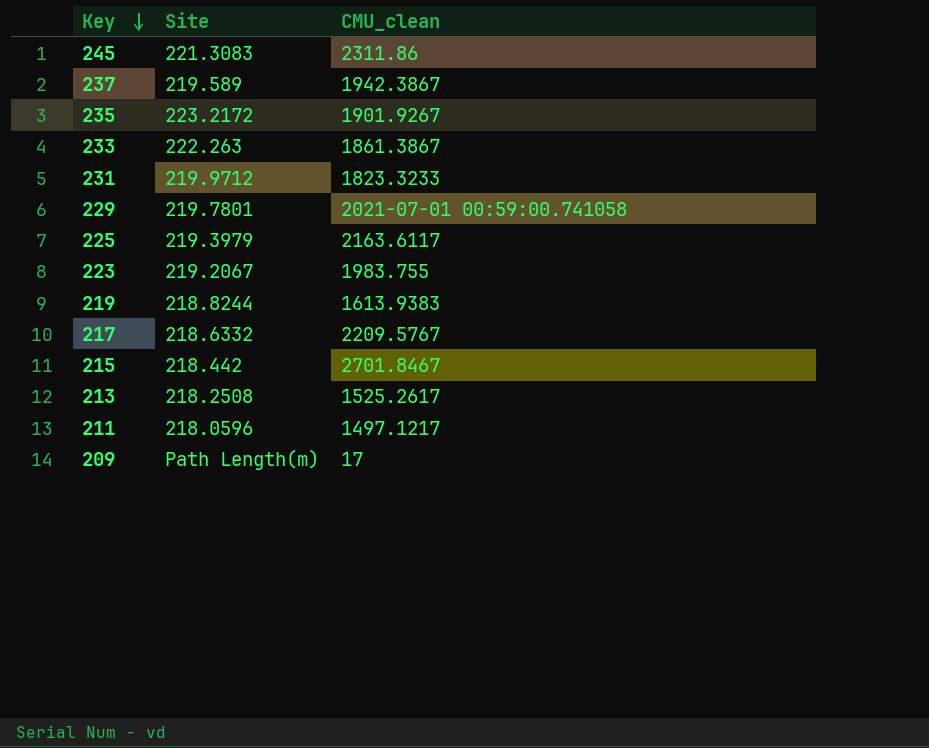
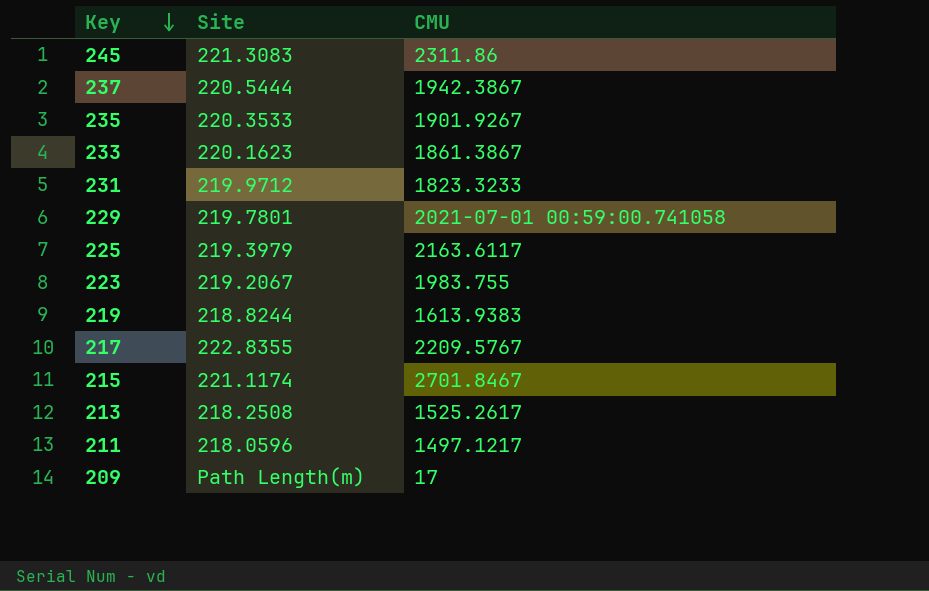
column name: CMU_clean -> CMU
237 | Site: 219.589 -> 220.5444
235 | Site: 223.2172 -> 220.3533
233 | Site: 222.263 -> 220.1623
217 | Site: 218.6332 -> 222.8355
215 | Site: 218.442 -> 221.1174

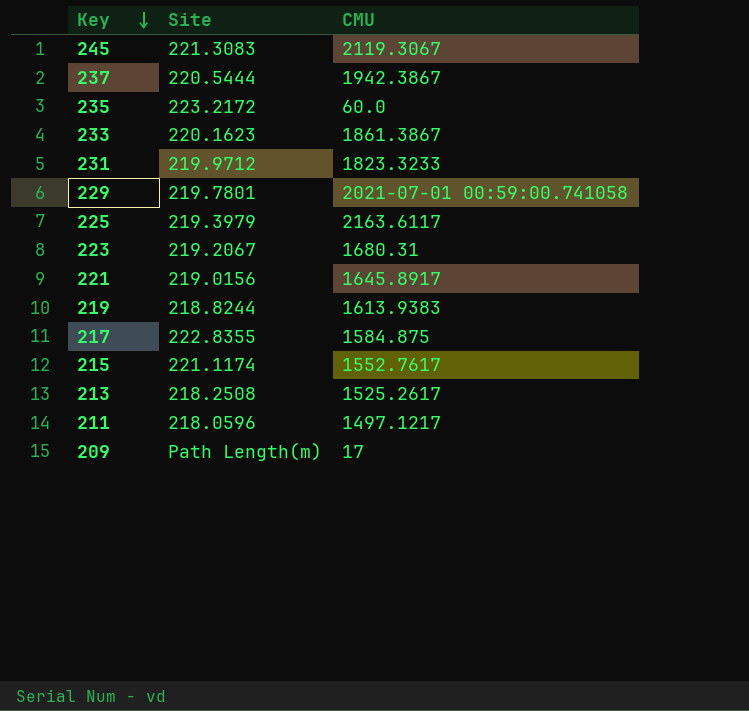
245 | CMU: 2311.86 -> 2119.3067
235 | Site: 220.3533 -> 223.2172
235 | CMU: 1901.9267 -> 60.0
223 | CMU: 1983.755 -> 1680.31
row 221: none -> 219.0156 | 1645.8917
217 | CMU: 2209.5767 -> 1584.875
215 | CMU: 2701.8467 -> 1552.7617

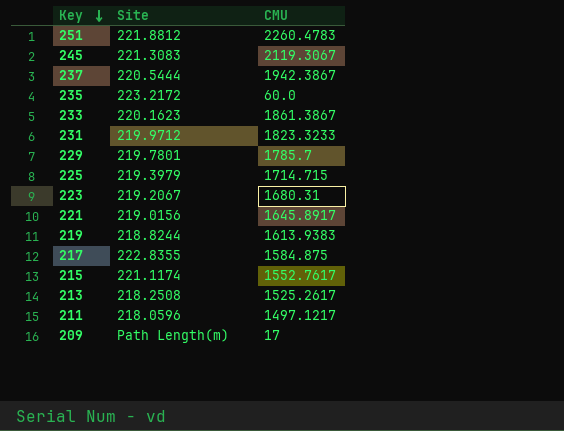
row 251: none -> 221.8812 | 2260.4783
229 | CMU: 2021-07-01 00:59:00.741058 -> 1785.7
225 | CMU: 2163.6117 -> 1714.715

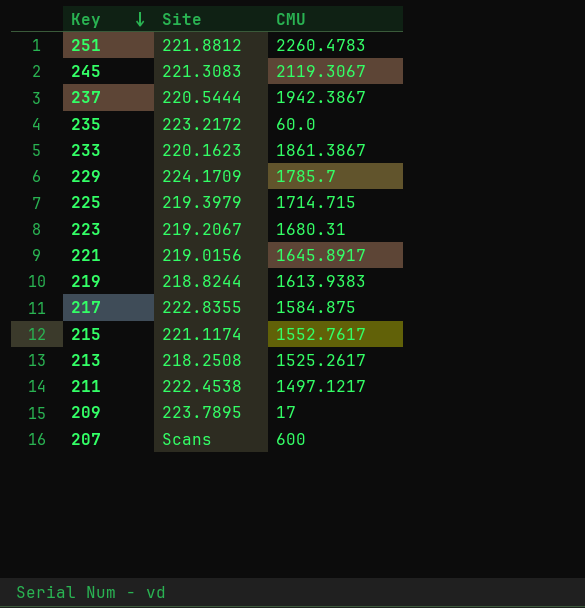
row 231: 219.9712 | 1823.3233 -> none
229 | Site: 219.7801 -> 224.1709
211 | Site: 218.0596 -> 222.4538
209 | Site: Path Length(m) -> 223.7895
row 207: none -> Scans | 600

